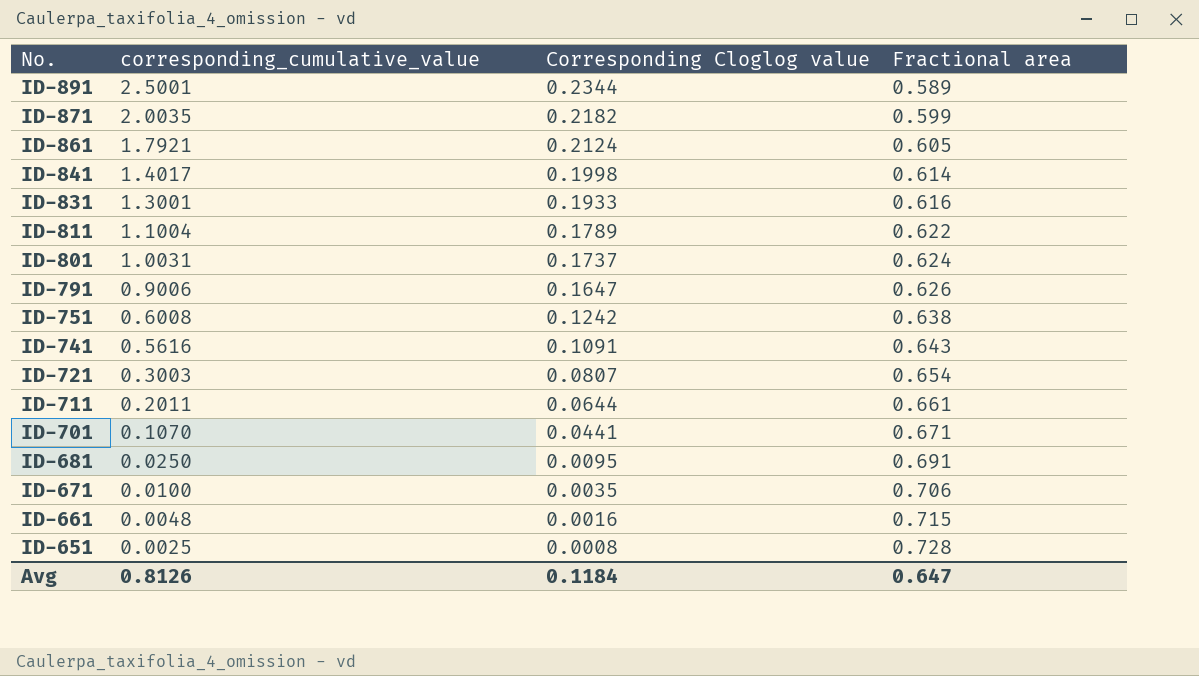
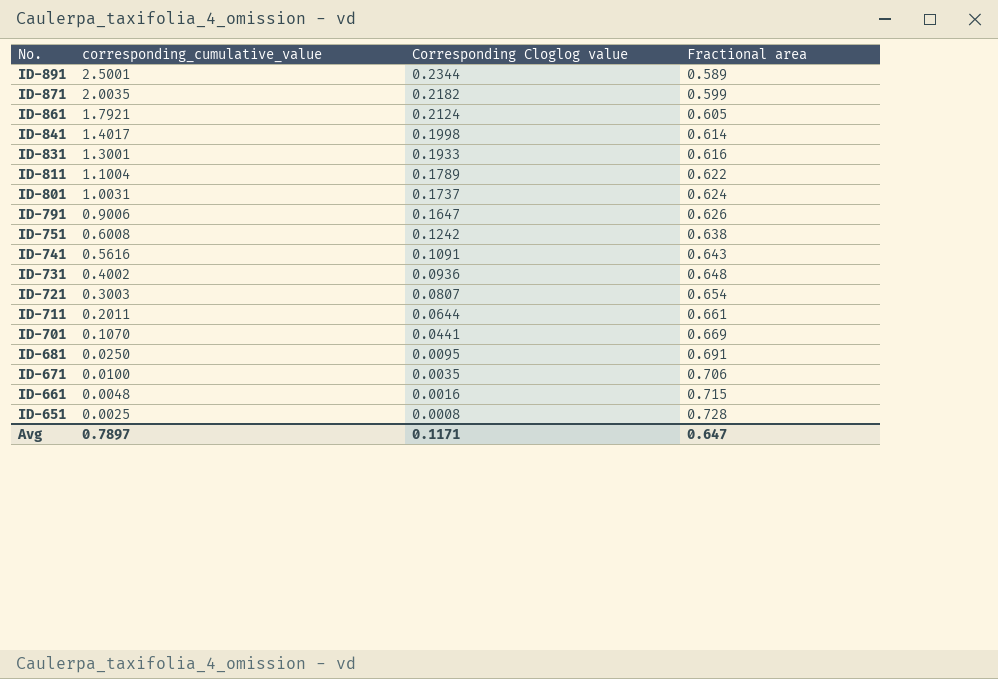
row ID-731: none -> 0.4002 | 0.0936 | 0.648
ID-701 | Fractional area: 0.671 -> 0.669
Avg | corresponding_cumulative_value: 0.8126 -> 0.7897
Avg | Corresponding Cloglog value: 0.1184 -> 0.1171

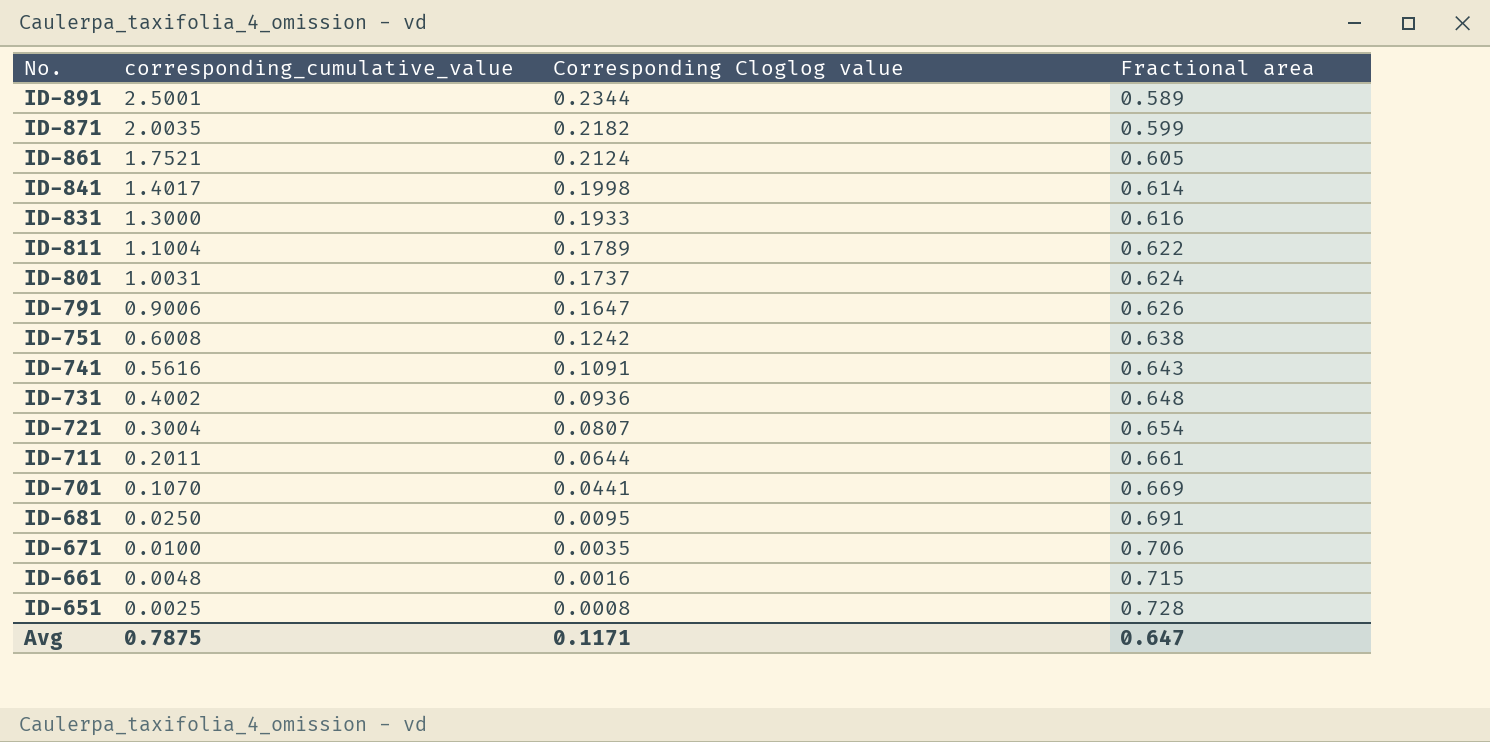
ID-861 | corresponding_cumulative_value: 1.7921 -> 1.7521
ID-831 | corresponding_cumulative_value: 1.3001 -> 1.3000
ID-721 | corresponding_cumulative_value: 0.3003 -> 0.3004
Avg | corresponding_cumulative_value: 0.7897 -> 0.7875

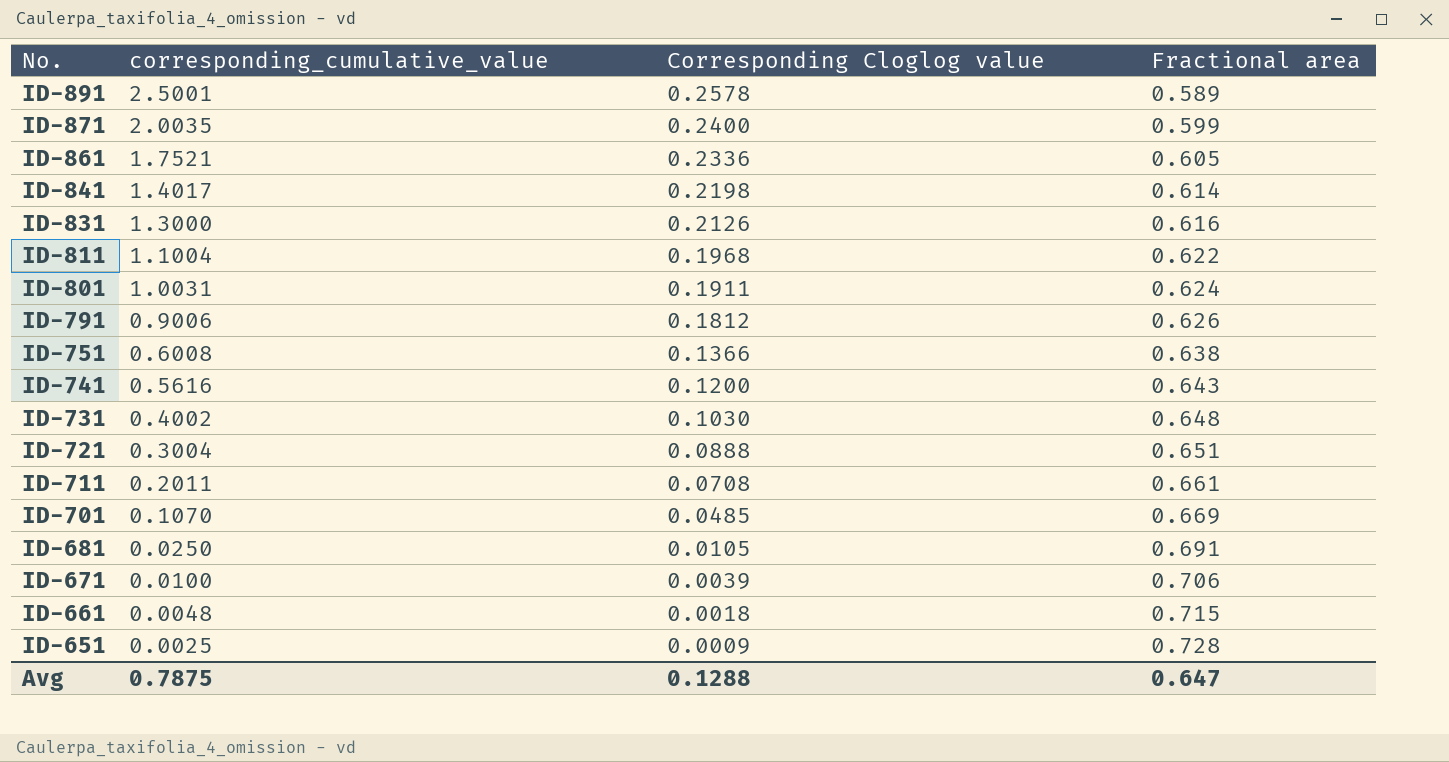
ID-891 | Corresponding Cloglog value: 0.2344 -> 0.2578
ID-871 | Corresponding Cloglog value: 0.2182 -> 0.2400
ID-861 | Corresponding Cloglog value: 0.2124 -> 0.2336
ID-841 | Corresponding Cloglog value: 0.1998 -> 0.2198
ID-831 | Corresponding Cloglog value: 0.1933 -> 0.2126
ID-811 | Corresponding Cloglog value: 0.1789 -> 0.1968
ID-801 | Corresponding Cloglog value: 0.1737 -> 0.1911
ID-791 | Corresponding Cloglog value: 0.1647 -> 0.1812
ID-751 | Corresponding Cloglog value: 0.1242 -> 0.1366
ID-741 | Corresponding Cloglog value: 0.1091 -> 0.1200
ID-731 | Corresponding Cloglog value: 0.0936 -> 0.1030
ID-721 | Corresponding Cloglog value: 0.0807 -> 0.0888
ID-721 | Fractional area: 0.654 -> 0.651
ID-711 | Corresponding Cloglog value: 0.0644 -> 0.0708
ID-701 | Corresponding Cloglog value: 0.0441 -> 0.0485
ID-681 | Corresponding Cloglog value: 0.0095 -> 0.0105
ID-671 | Corresponding Cloglog value: 0.0035 -> 0.0039
ID-661 | Corresponding Cloglog value: 0.0016 -> 0.0018
ID-651 | Corresponding Cloglog value: 0.0008 -> 0.0009
Avg | Corresponding Cloglog value: 0.1171 -> 0.1288

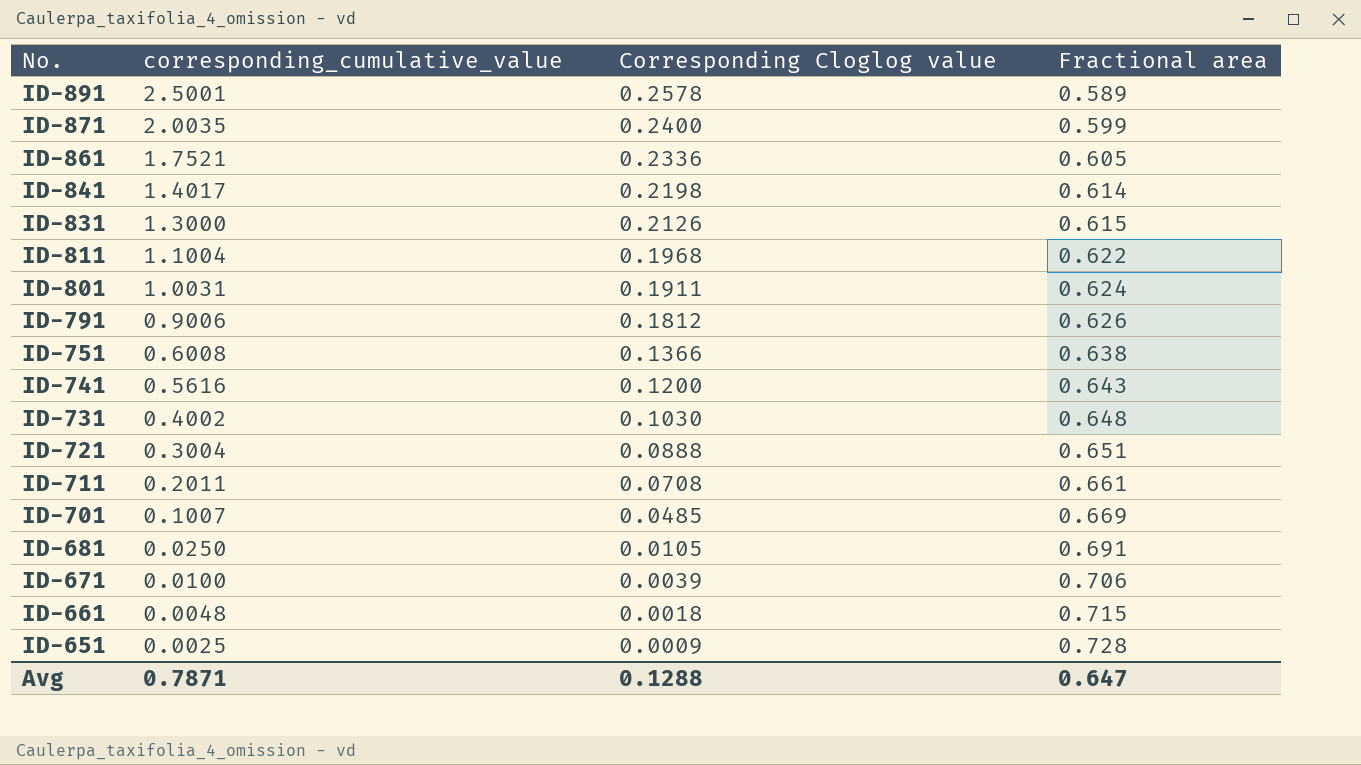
ID-831 | Fractional area: 0.616 -> 0.615
ID-701 | corresponding_cumulative_value: 0.1070 -> 0.1007
Avg | corresponding_cumulative_value: 0.7875 -> 0.7871

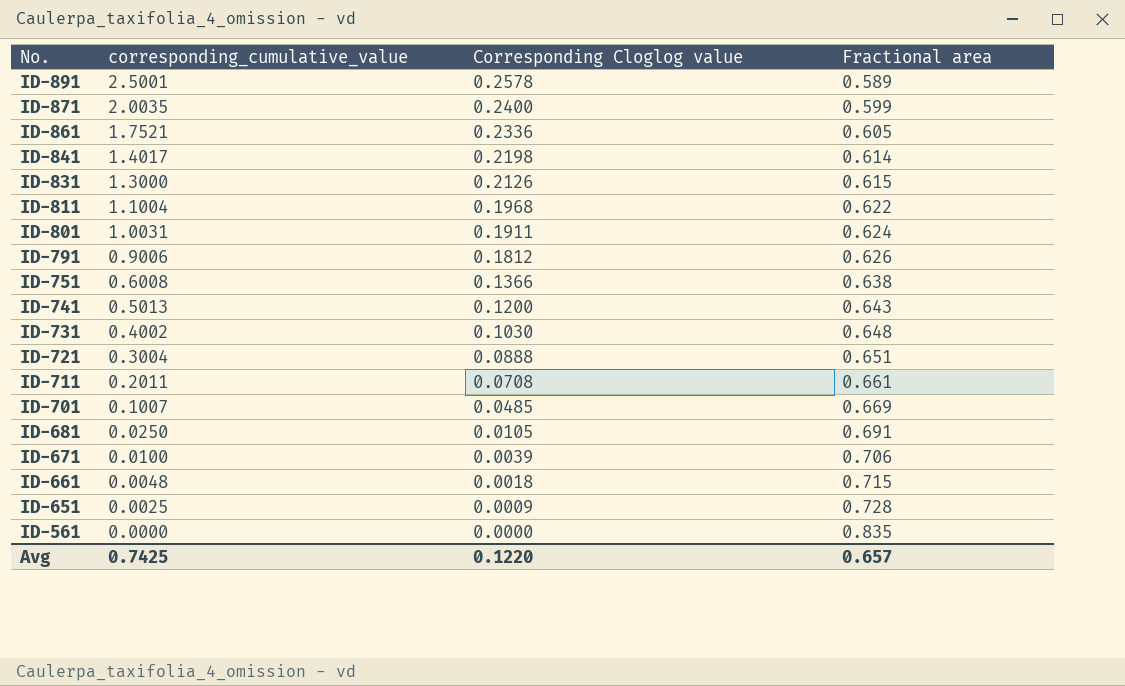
ID-741 | corresponding_cumulative_value: 0.5616 -> 0.5013
row ID-561: none -> 0.0000 | 0.0000 | 0.835
Avg | corresponding_cumulative_value: 0.7871 -> 0.7425
Avg | Corresponding Cloglog value: 0.1288 -> 0.1220
Avg | Fractional area: 0.647 -> 0.657

